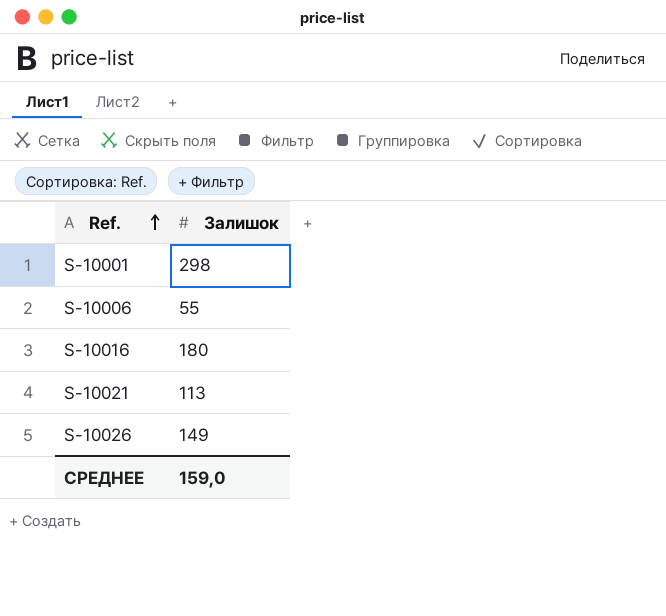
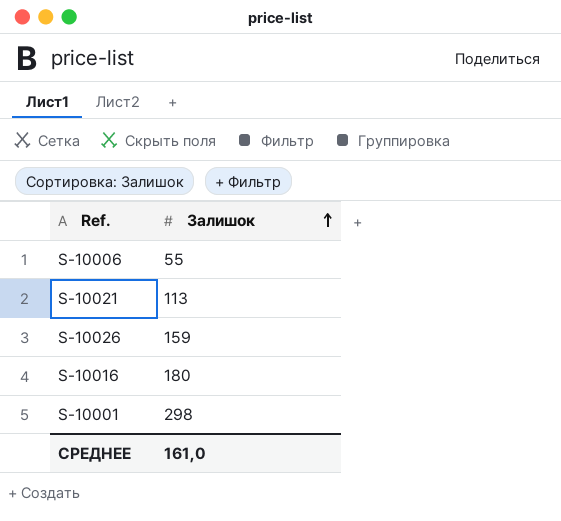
row order: Ref. ascending -> Залишок ascending
S-10026 | Залишок: 149 -> 159
СРЕДНЕЕ | Залишок: 159,0 -> 161,0

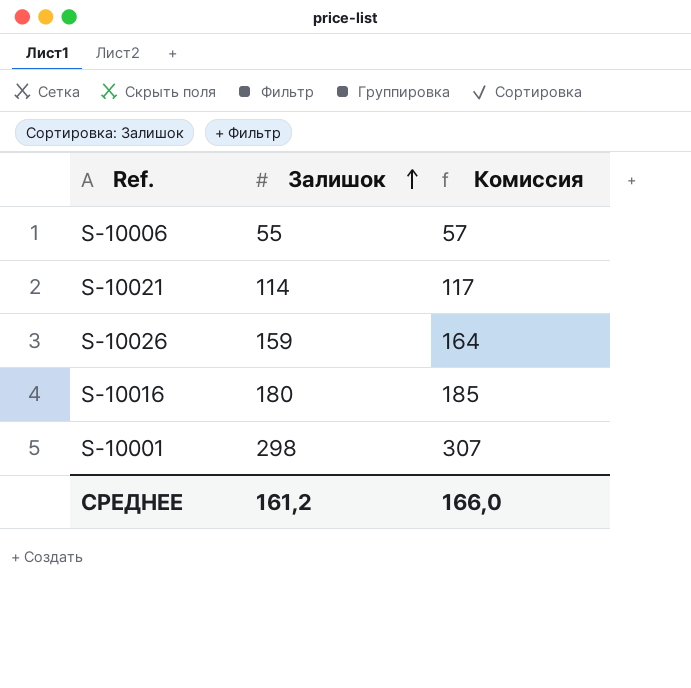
column Комиссия | formula: none -> [Залишок] * 1,03
S-10021 | Залишок: 113 -> 114
СРЕДНЕЕ | Залишок: 161,0 -> 161,2

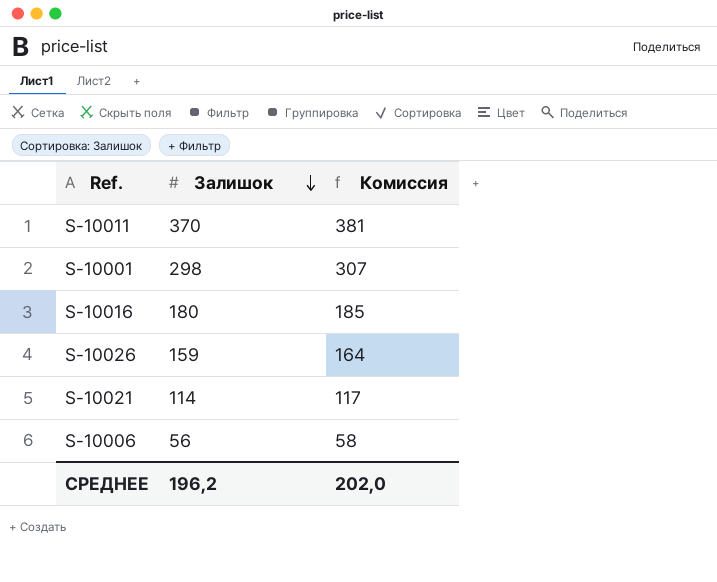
row order: Залишок ascending -> Залишок descending
row S-10011: none -> 370 | 381
S-10006 | Залишок: 55 -> 56
S-10006 | Комиссия: 57 -> 58
СРЕДНЕЕ | Залишок: 161,2 -> 196,2
СРЕДНЕЕ | Комиссия: 166,0 -> 202,0

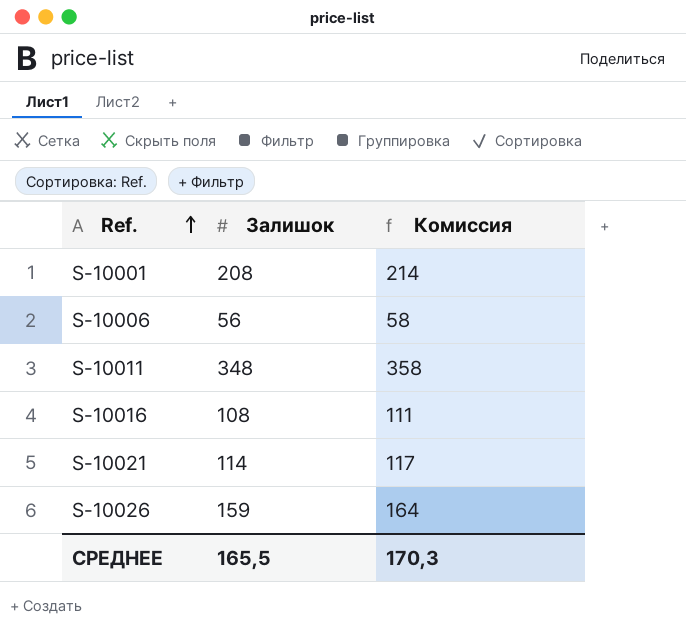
row order: Залишок descending -> Ref. ascending
S-10001 | Залишок: 298 -> 208
S-10001 | Комиссия: 307 -> 214
S-10011 | Залишок: 370 -> 348
S-10011 | Комиссия: 381 -> 358
S-10016 | Залишок: 180 -> 108
S-10016 | Комиссия: 185 -> 111
СРЕДНЕЕ | Залишок: 196,2 -> 165,5
СРЕДНЕЕ | Комиссия: 202,0 -> 170,3

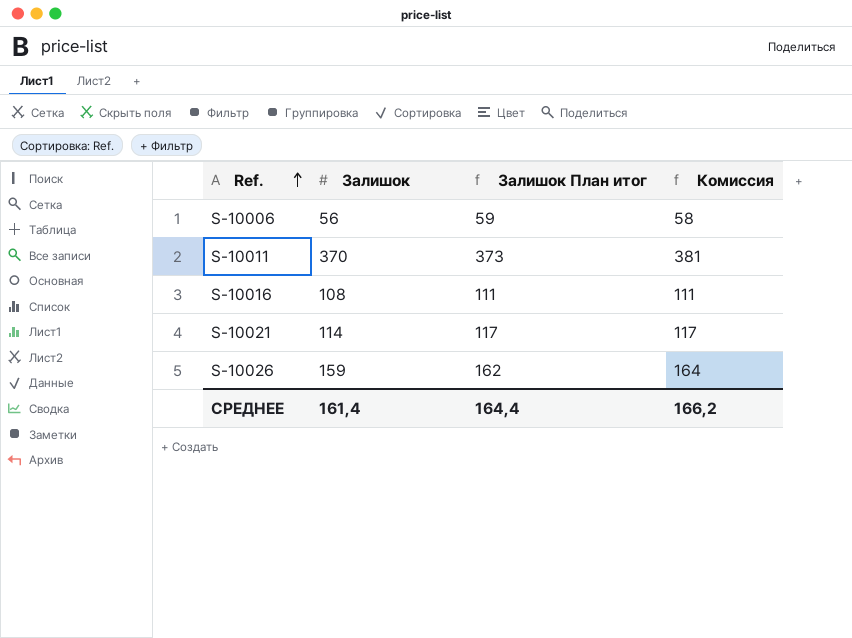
column Залишок План итог | formula: none -> [Залишок] + 3
row S-10001: 208 | 214 -> none
S-10011 | Залишок: 348 -> 370
S-10011 | Комиссия: 358 -> 381
СРЕДНЕЕ | Залишок: 165,5 -> 161,4
СРЕДНЕЕ | Комиссия: 170,3 -> 166,2

